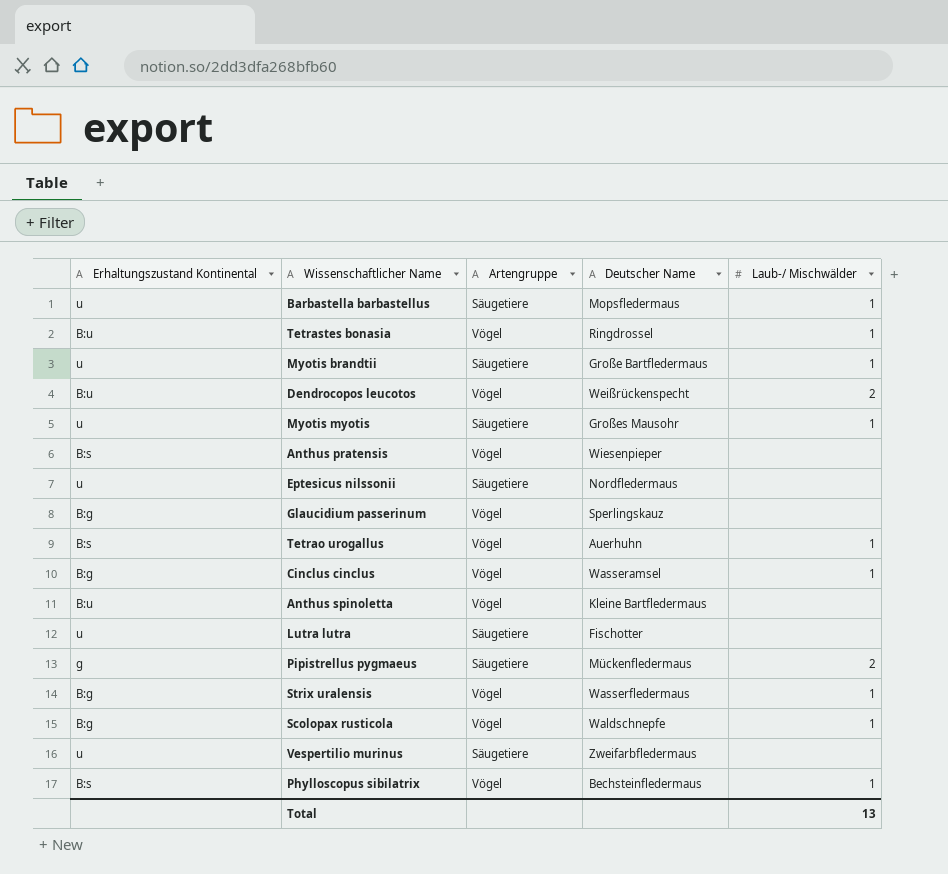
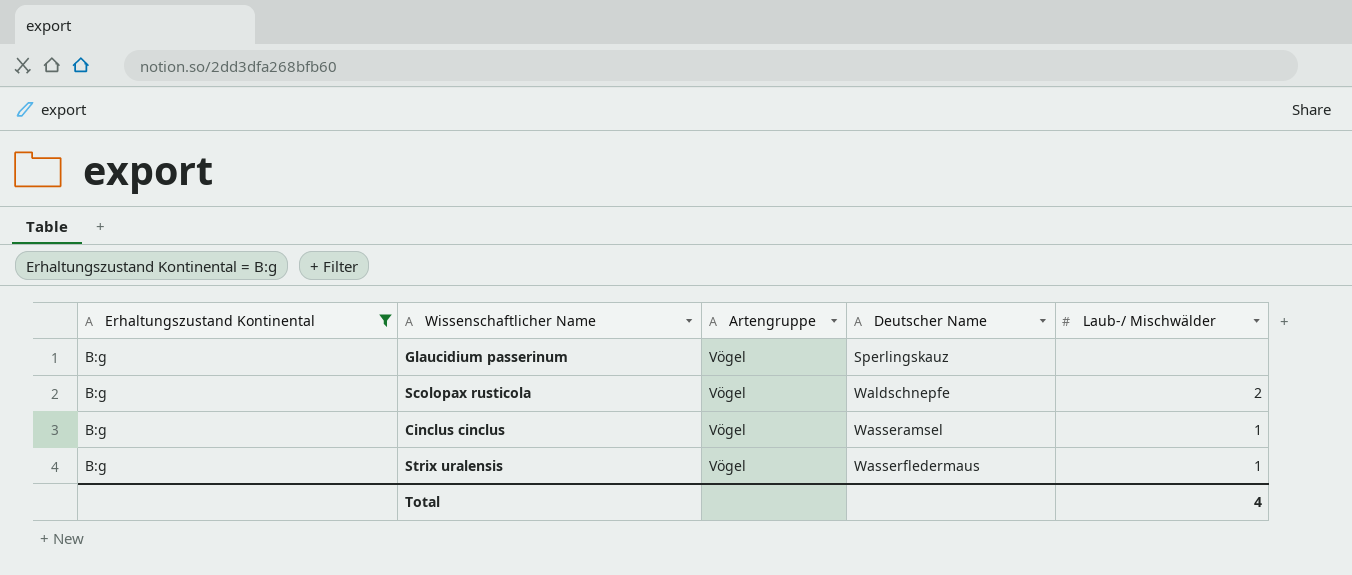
filter: none -> Erhaltungszustand Kontinental = B:g
row order: none -> Deutscher Name ascending
Scolopax rusticola | Laub-/ Mischwälder: 1 -> 2
Total | Laub-/ Mischwälder: 13 -> 4

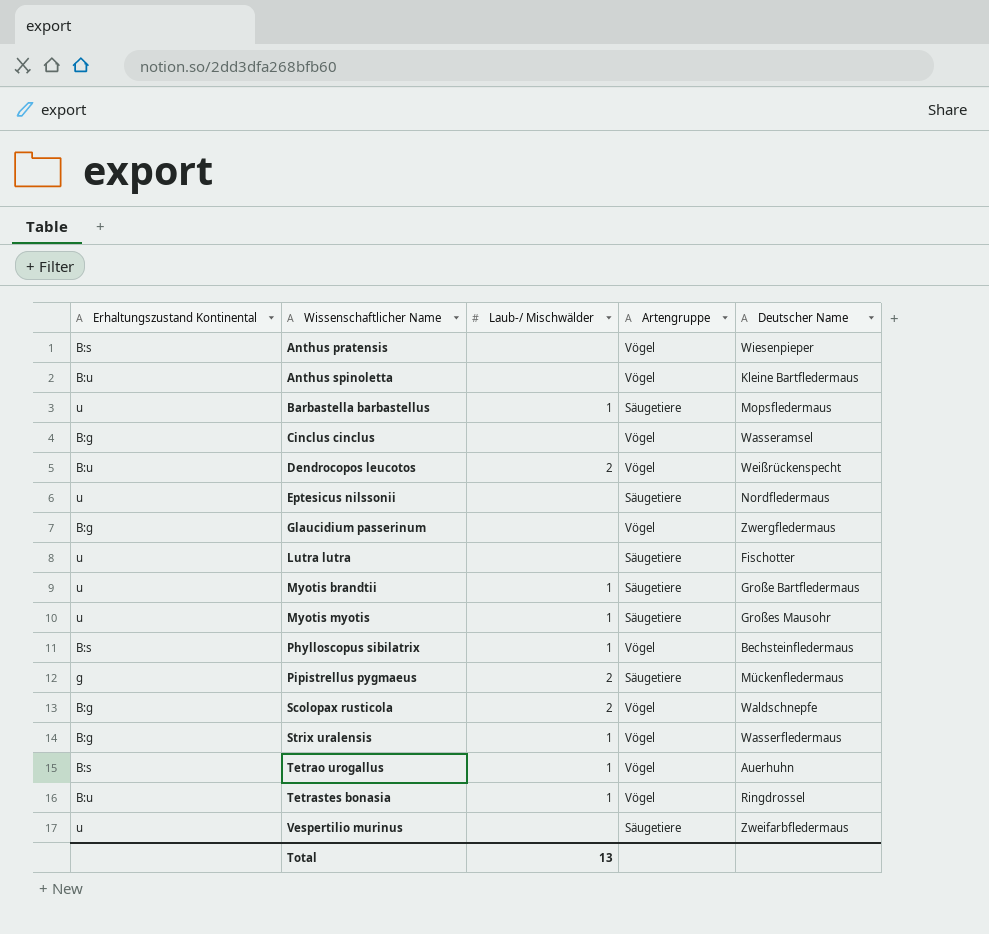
filter: Erhaltungszustand Kontinental = B:g -> none
row order: Deutscher Name ascending -> Wissenschaftlicher Name ascending
column Laub-/ Mischwälder | position: 5 -> 3
Cinclus cinclus | Laub-/ Mischwälder: 1 -> none
Glaucidium passerinum | Deutscher Name: Sperlingskauz -> Zwergfledermaus
Total | Laub-/ Mischwälder: 4 -> 13

